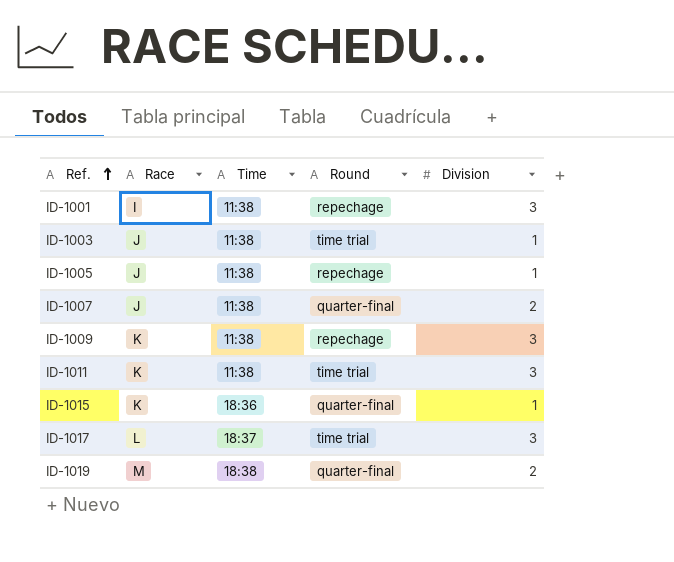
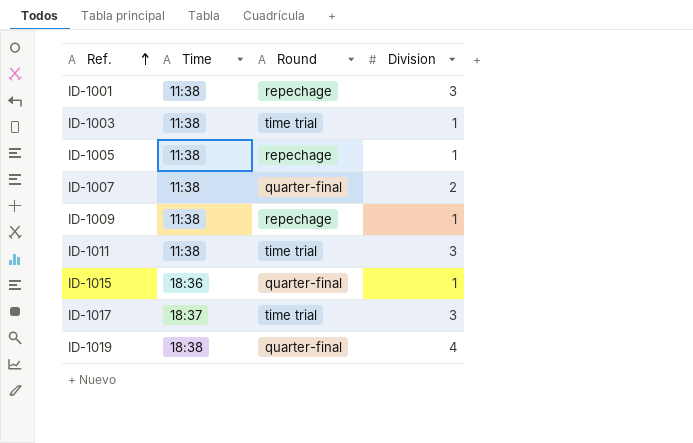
column Race | position: 2 -> none
ID-1009 | Division: 3 -> 1
ID-1019 | Division: 2 -> 4

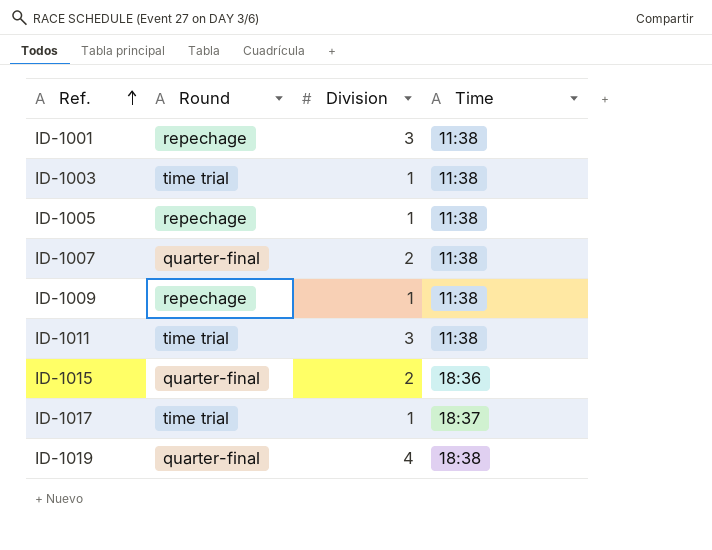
column Time | position: 2 -> 4
ID-1015 | Division: 1 -> 2
ID-1017 | Division: 3 -> 1

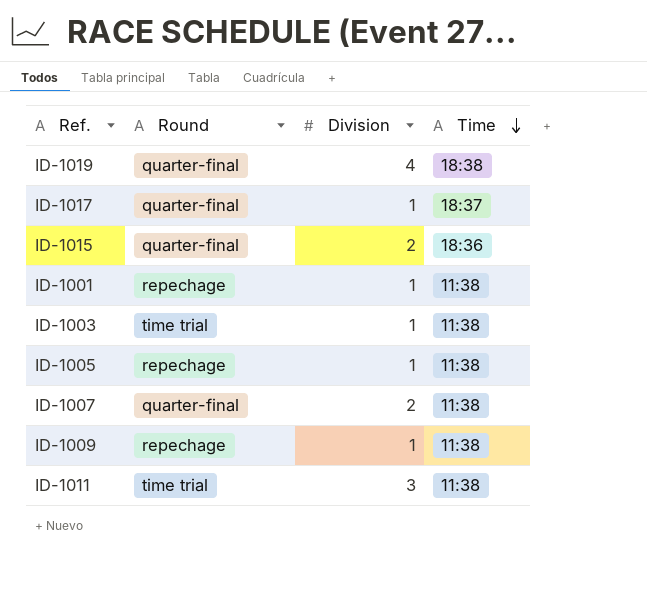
row order: Ref. ascending -> Time descending
ID-1017 | Round: time trial -> quarter-final
ID-1001 | Division: 3 -> 1

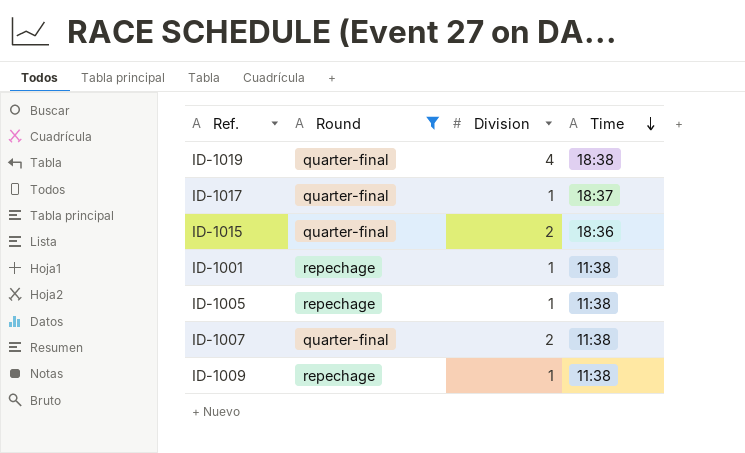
filter: none -> Round != time trial

